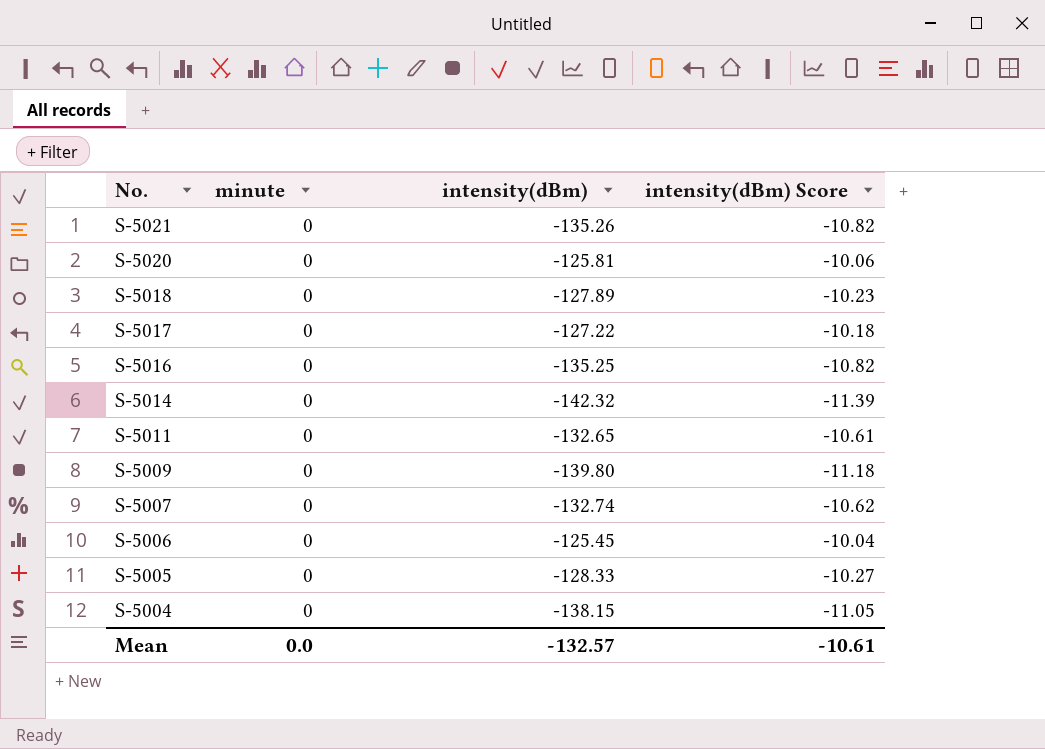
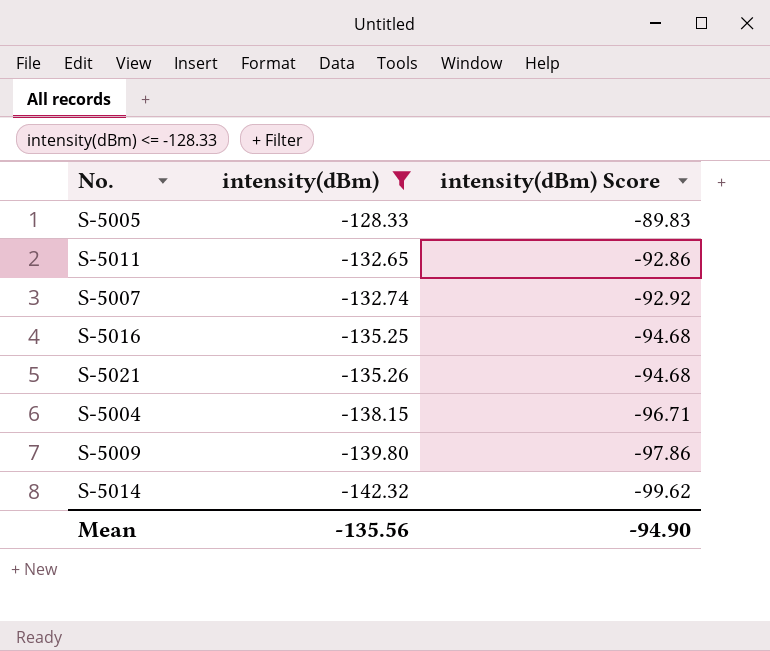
filter: none -> intensity(dBm) <= -128.33
row order: No. descending -> intensity(dBm) descending
column minute | position: 2 -> none
column intensity(dBm) Score | formula: [intensity(dBm)] * 0.08 -> [intensity(dBm)] * 0.7
Mean | intensity(dBm): -132.57 -> -135.56
Mean | intensity(dBm) Score: -10.61 -> -94.90

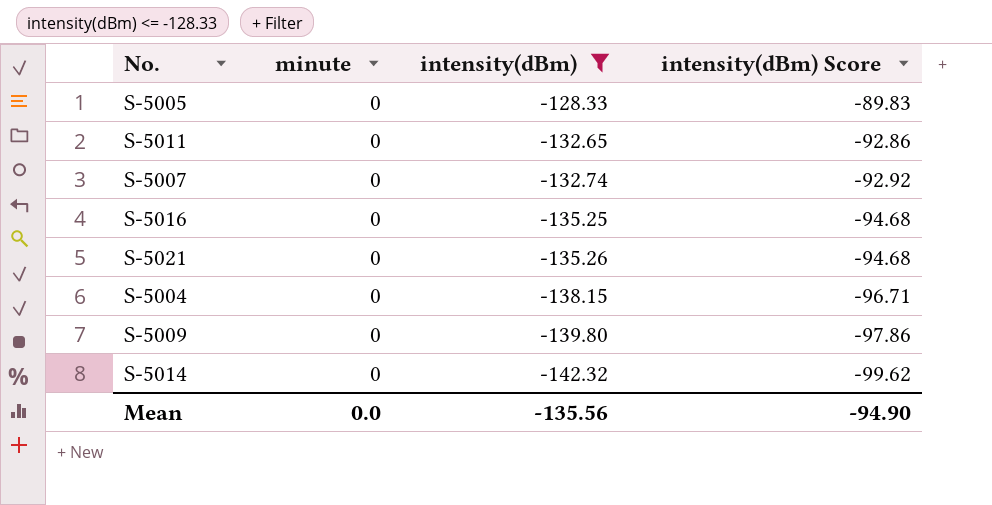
column minute | position: none -> 2

